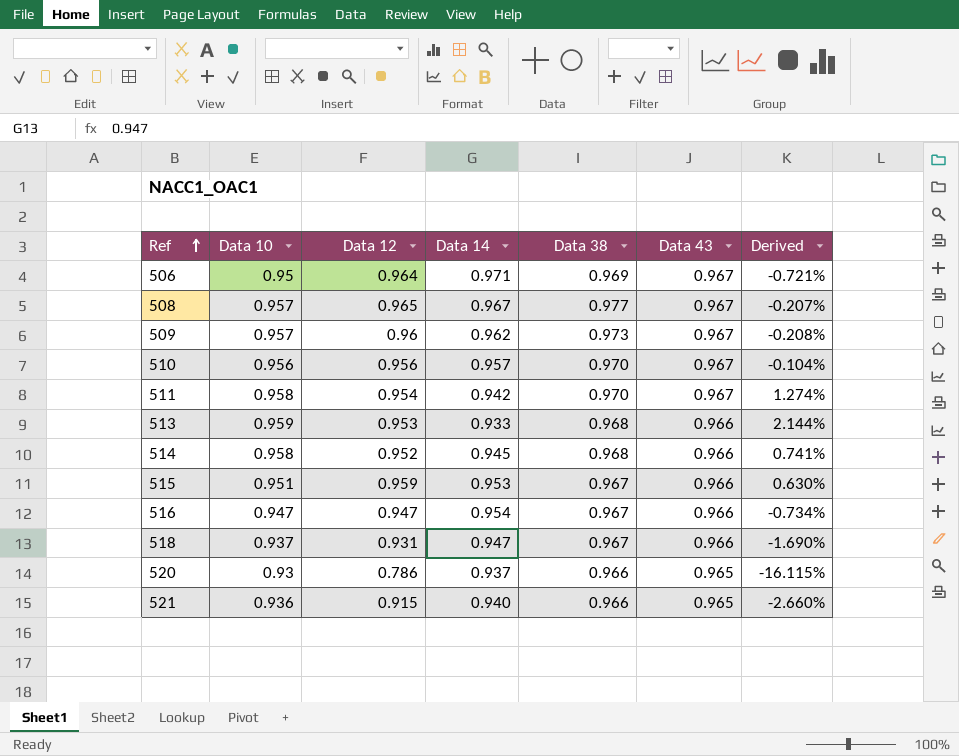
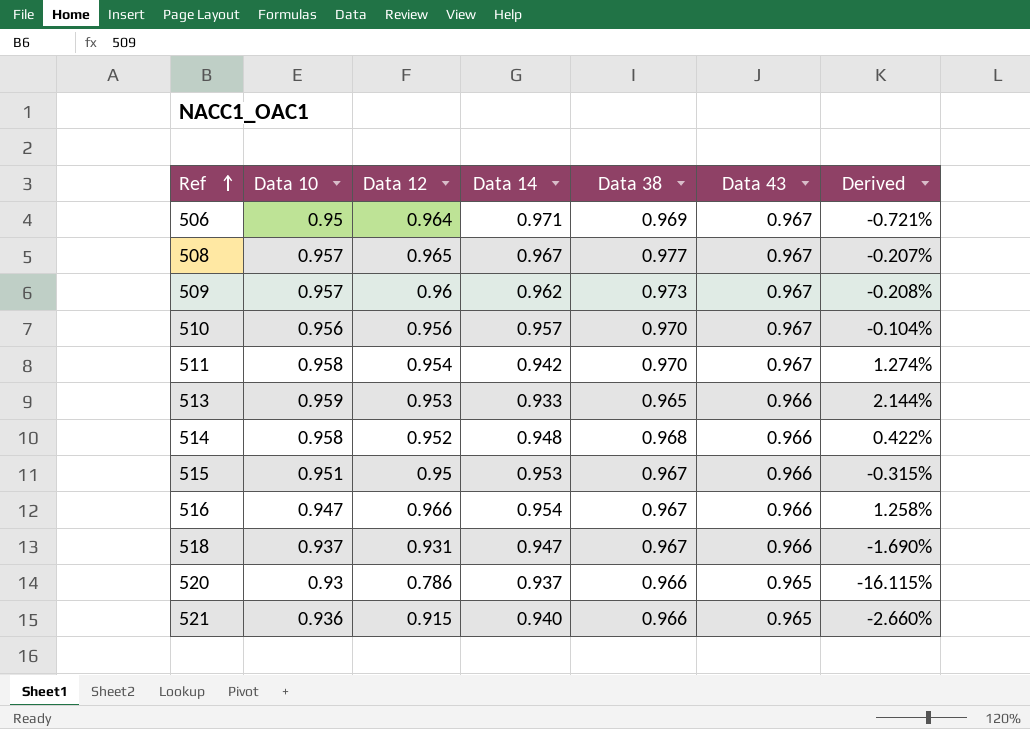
513 | Data 38: 0.968 -> 0.965
514 | Data 14: 0.945 -> 0.948
514 | Derived: 0.741% -> 0.422%
515 | Data 12: 0.959 -> 0.95
515 | Derived: 0.630% -> -0.315%
516 | Data 12: 0.947 -> 0.966
516 | Derived: -0.734% -> 1.258%

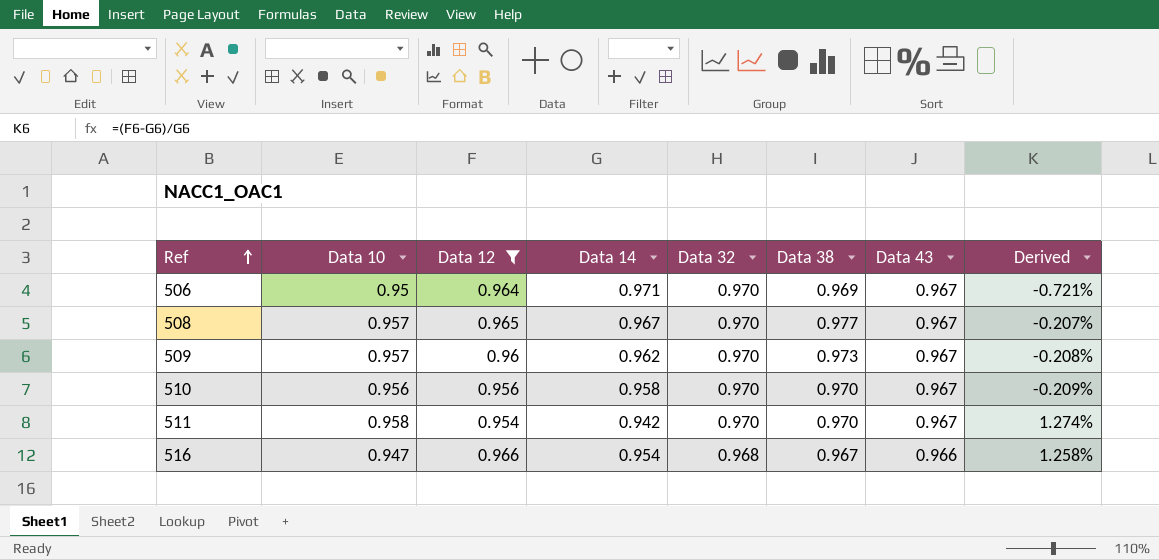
filter: none -> Data 12 >= 0.954
column Data 32 | position: none -> 5
510 | Data 14: 0.957 -> 0.958
510 | Derived: -0.104% -> -0.209%

